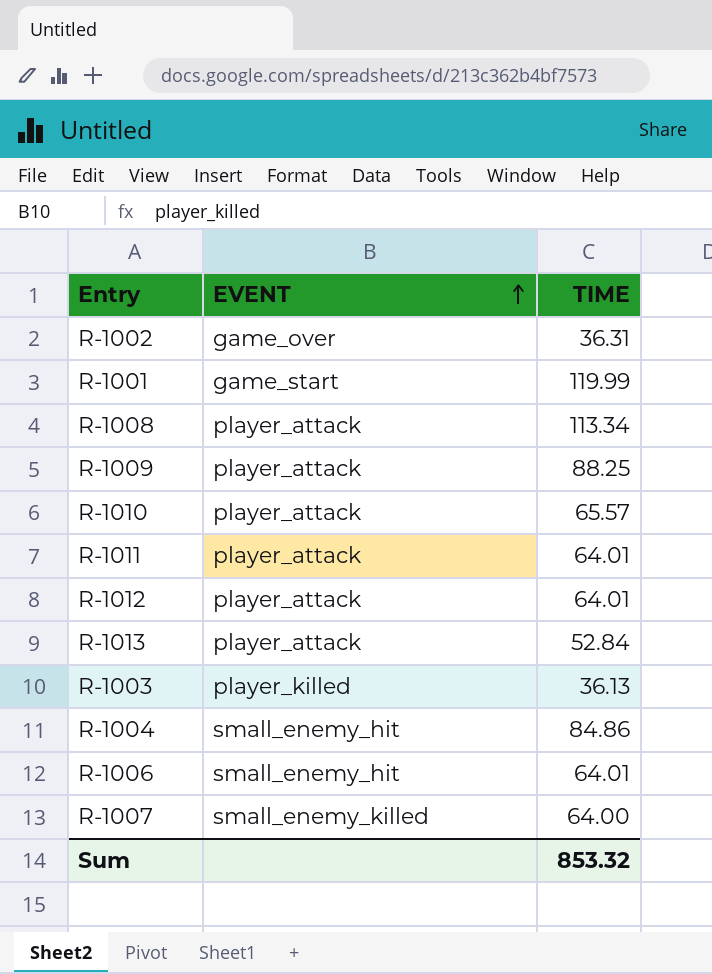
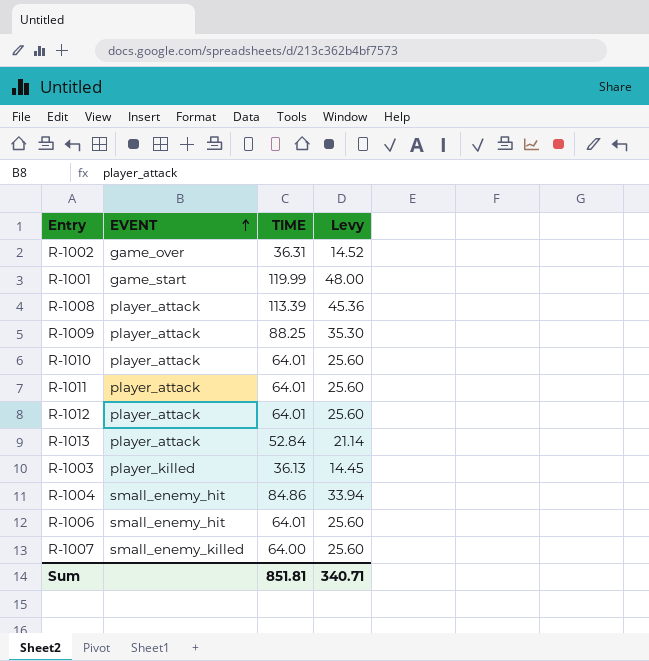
column Levy | formula: none -> [TIME] * 0.4
R-1008 | TIME: 113.34 -> 113.39
R-1010 | TIME: 65.57 -> 64.01
Sum | TIME: 853.32 -> 851.81

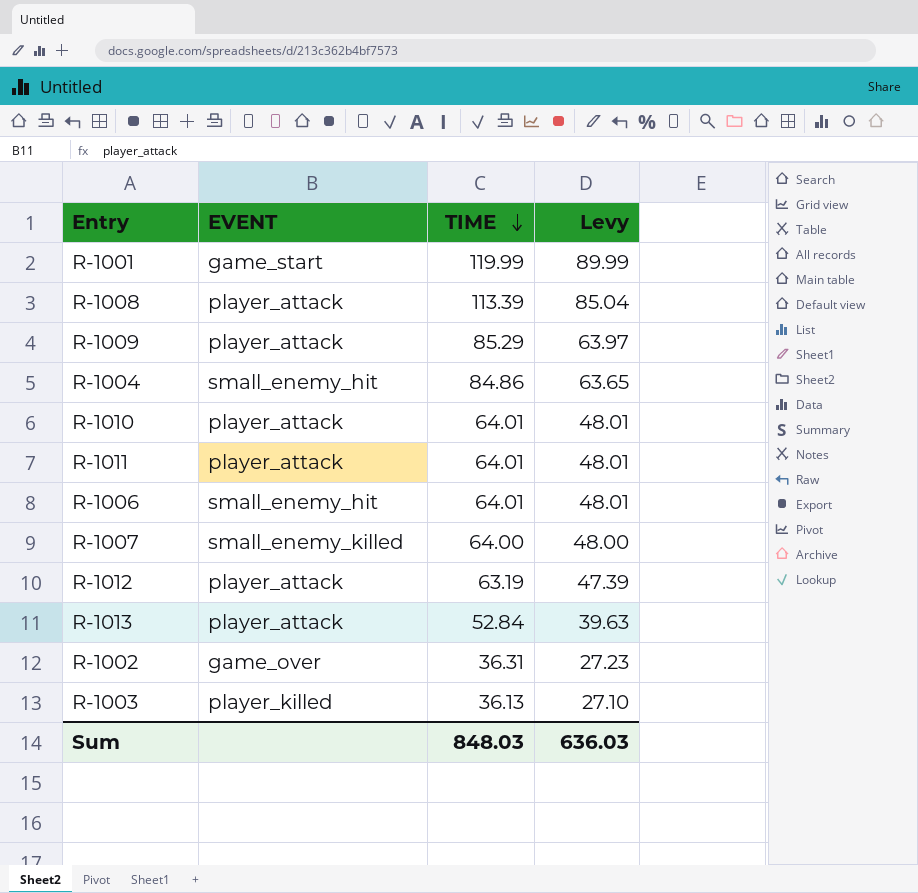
row order: EVENT ascending -> TIME descending
column Levy | formula: [TIME] * 0.4 -> [TIME] * 0.75
R-1009 | TIME: 88.25 -> 85.29
R-1012 | TIME: 64.01 -> 63.19
Sum | TIME: 851.81 -> 848.03
Sum | Levy: 340.71 -> 636.03

